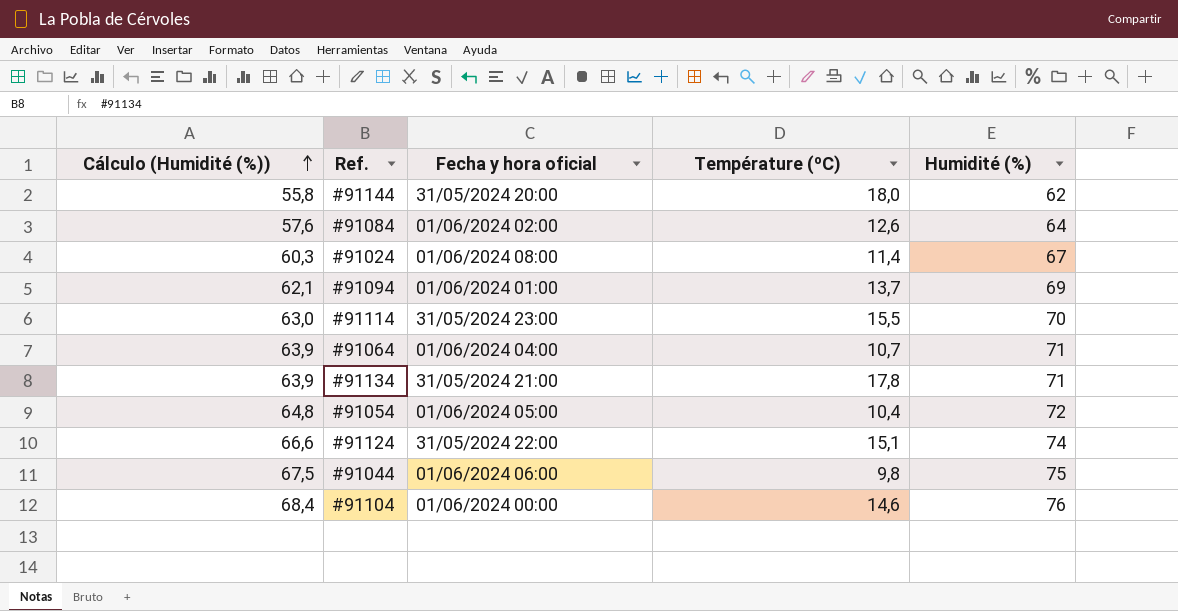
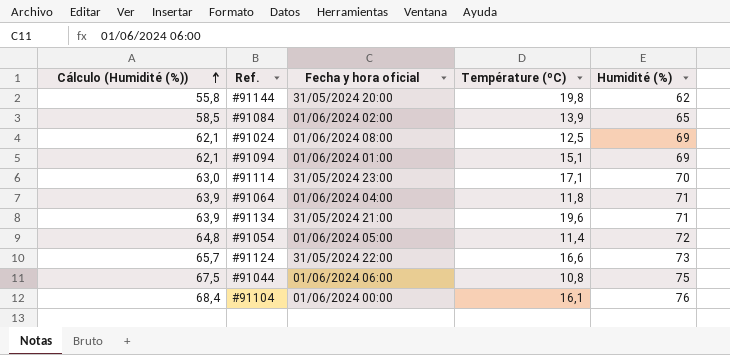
#91144 | Température (ºC): 18,0 -> 19,8
#91084 | Cálculo (Humidité (%)): 57,6 -> 58,5
#91084 | Température (ºC): 12,6 -> 13,9
#91084 | Humidité (%): 64 -> 65
#91024 | Cálculo (Humidité (%)): 60,3 -> 62,1
#91024 | Température (ºC): 11,4 -> 12,5
#91024 | Humidité (%): 67 -> 69
#91094 | Température (ºC): 13,7 -> 15,1
#91114 | Température (ºC): 15,5 -> 17,1
#91064 | Température (ºC): 10,7 -> 11,8
#91134 | Température (ºC): 17,8 -> 19,6
#91054 | Température (ºC): 10,4 -> 11,4
#91124 | Cálculo (Humidité (%)): 66,6 -> 65,7
#91124 | Température (ºC): 15,1 -> 16,6
#91124 | Humidité (%): 74 -> 73
#91044 | Température (ºC): 9,8 -> 10,8
#91104 | Température (ºC): 14,6 -> 16,1

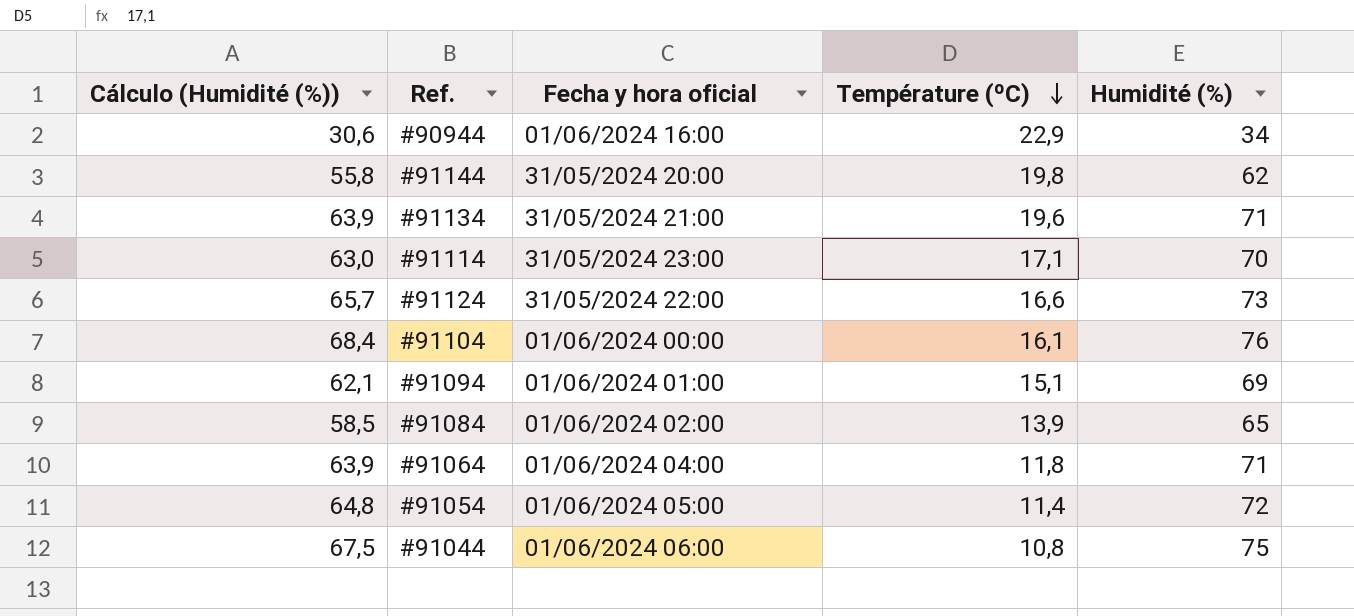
row order: Cálculo (Humidité (%)) ascending -> Température (ºC) descending
row #91024: 62,1 | 01/06/2024 08:00 | 12,5 | 69 -> none
row #90944: none -> 30,6 | 01/06/2024 16:00 | 22,9 | 34

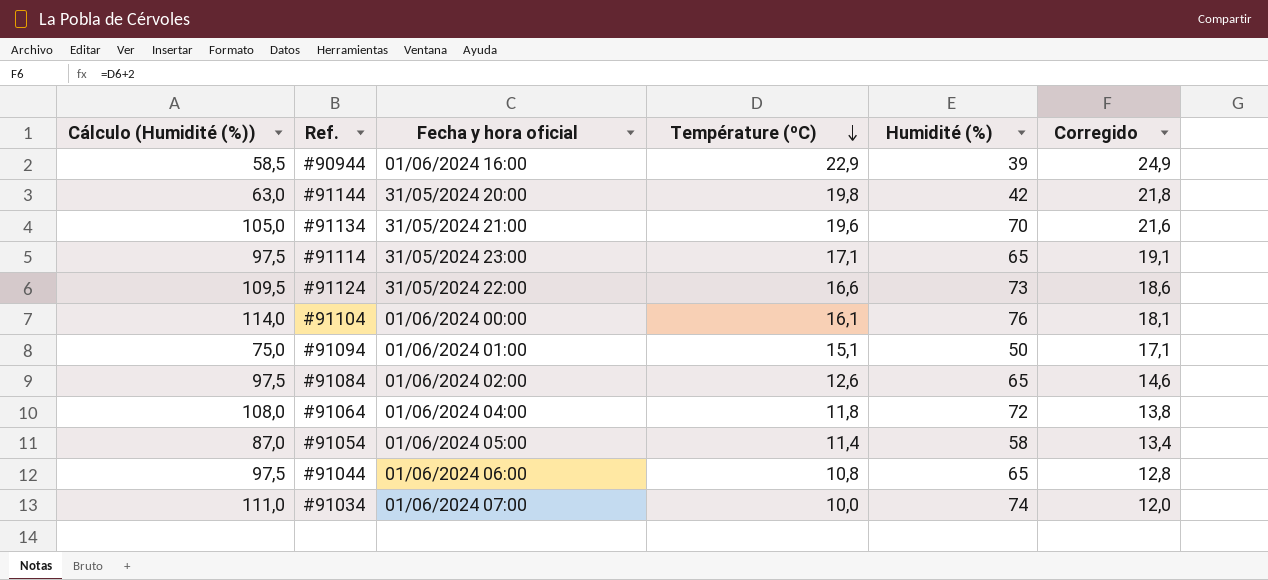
column Cálculo (Humidité (%)) | formula: [Humidité (%)] * 0,9 -> [Humidité (%)] * 1,5
column Corregido | formula: none -> [Température (ºC)] + 2
#90944 | Humidité (%): 34 -> 39
#91144 | Humidité (%): 62 -> 42
#91134 | Humidité (%): 71 -> 70
#91114 | Humidité (%): 70 -> 65
#91094 | Humidité (%): 69 -> 50
#91084 | Température (ºC): 13,9 -> 12,6
#91064 | Humidité (%): 71 -> 72
#91054 | Humidité (%): 72 -> 58
#91044 | Humidité (%): 75 -> 65
row #91034: none -> 111,0 | 01/06/2024 07:00 | 10,0 | 74 | 12,0

